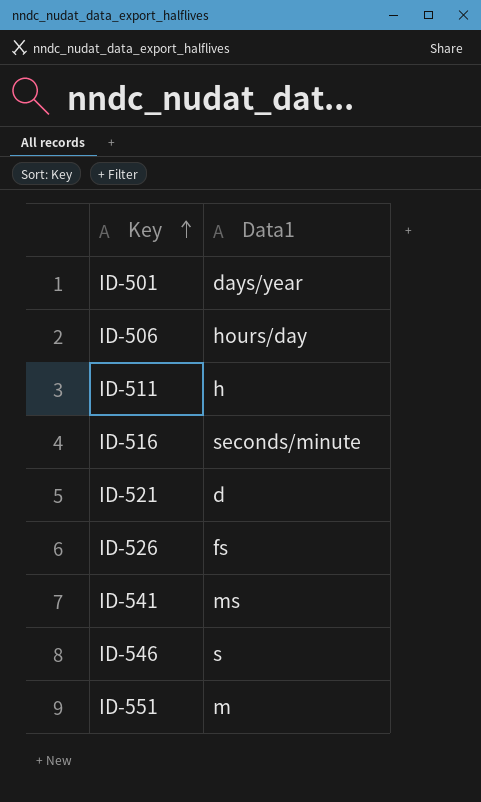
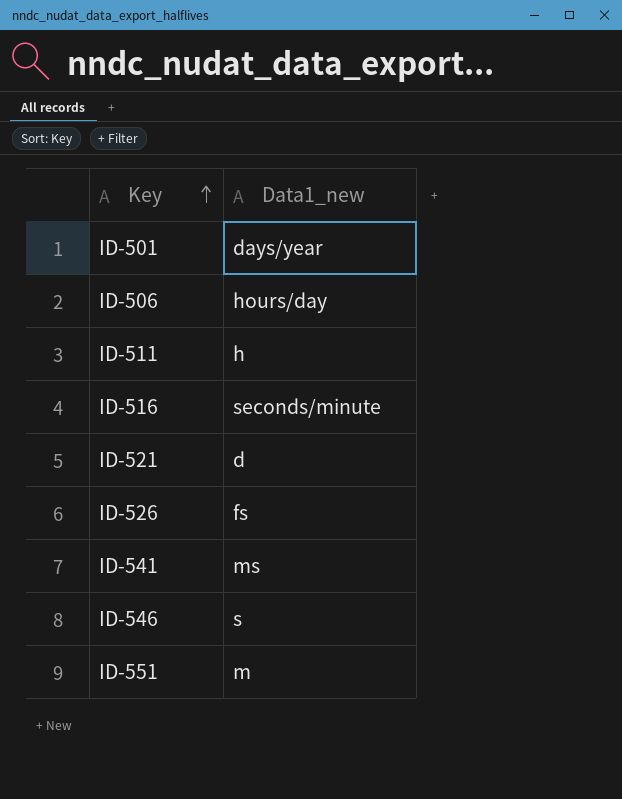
column name: Data1 -> Data1_new

